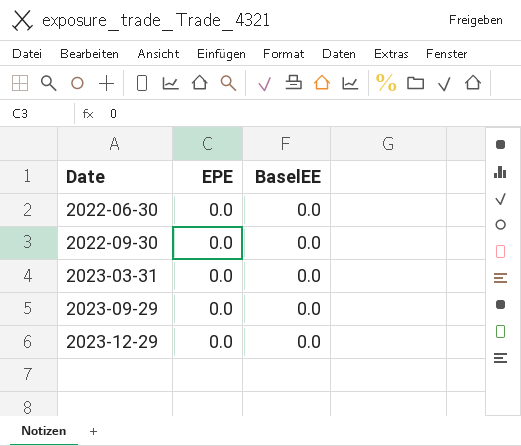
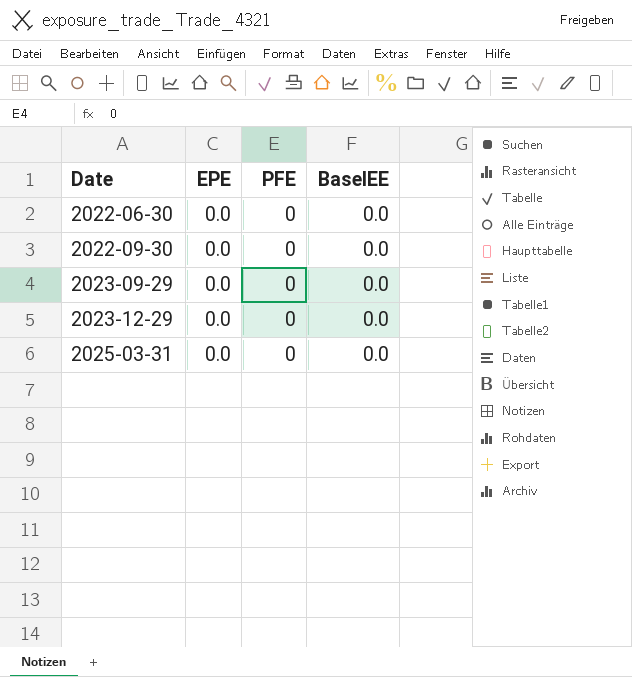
column PFE | position: none -> 3
row 2023-03-31: 0.0 | 0.0 -> none
row 2025-03-31: none -> 0.0 | 0 | 0.0

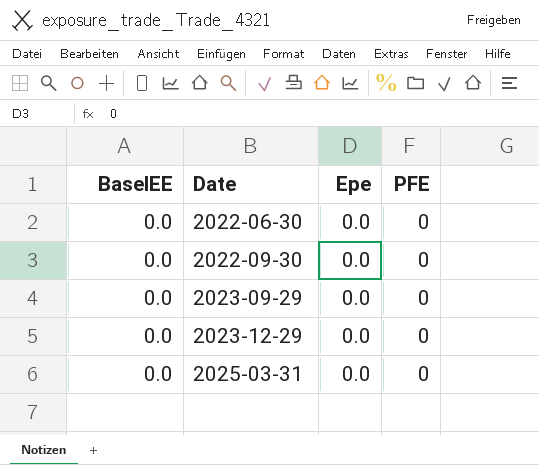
column BaselEE | position: 4 -> 1
column name: EPE -> Epe

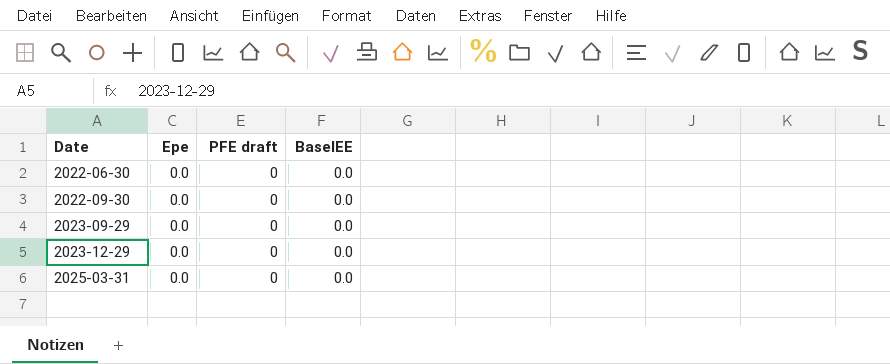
column name: PFE -> PFE draft
column BaselEE | position: 1 -> 4

